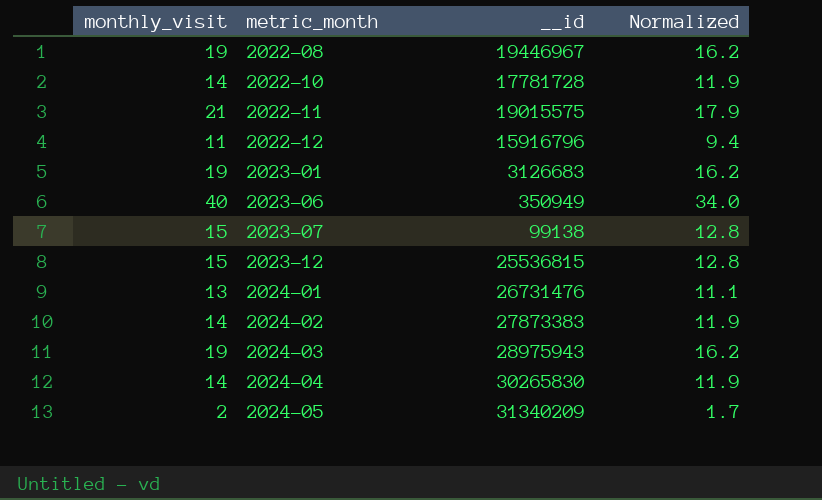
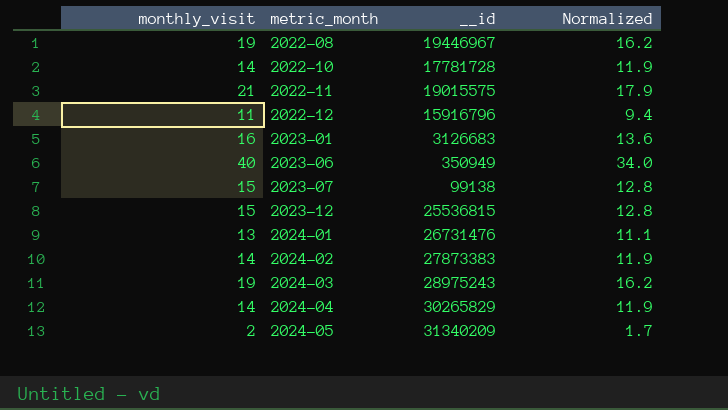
2023-01 | monthly_visit: 19 -> 16
2023-01 | Normalized: 16.2 -> 13.6
2024-03 | __id: 28975943 -> 28975243
2024-04 | __id: 30265830 -> 30265829

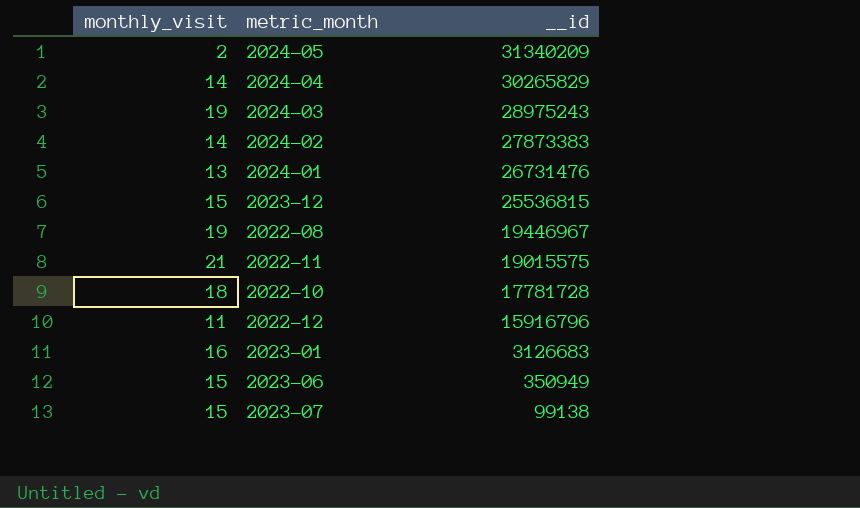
row order: metric_month ascending -> __id descending
column Normalized | formula: [monthly_visit] * 0.85 -> none
2022-10 | monthly_visit: 14 -> 18
2023-06 | monthly_visit: 40 -> 15

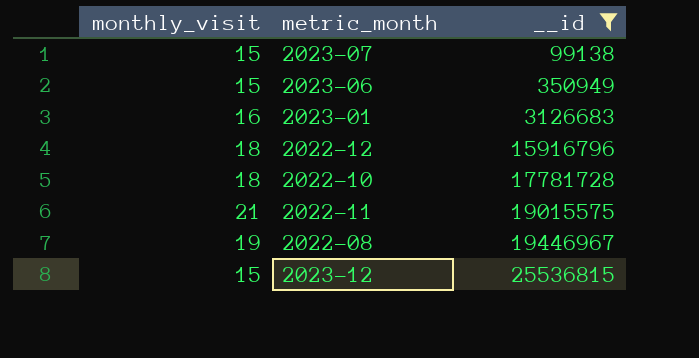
filter: none -> __id <= 25536815
row order: __id descending -> __id ascending
2022-12 | monthly_visit: 11 -> 18

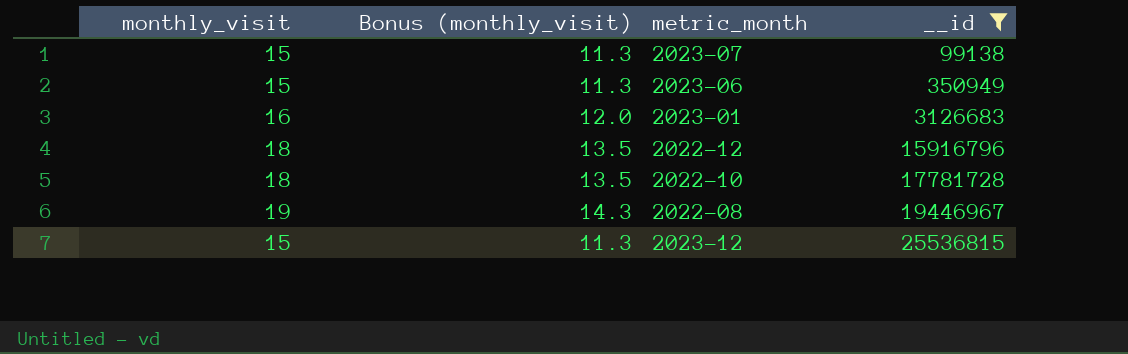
column Bonus (monthly_visit) | formula: none -> [monthly_visit] * 0.75
row 2022-11: 21 | 19015575 -> none

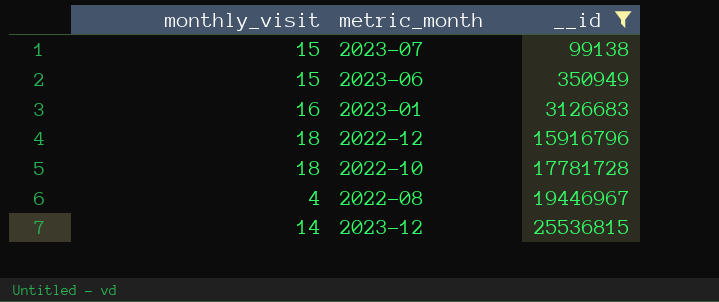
column Bonus (monthly_visit) | formula: [monthly_visit] * 0.75 -> none
2022-08 | monthly_visit: 19 -> 4
2023-12 | monthly_visit: 15 -> 14

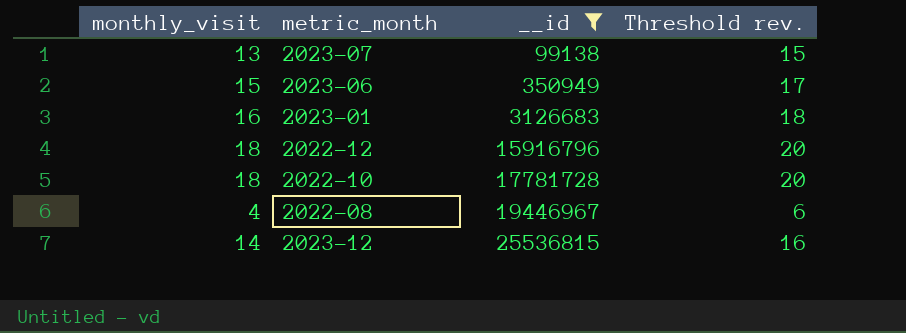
column Threshold rev. | formula: none -> [monthly_visit] + 2
2023-07 | monthly_visit: 15 -> 13

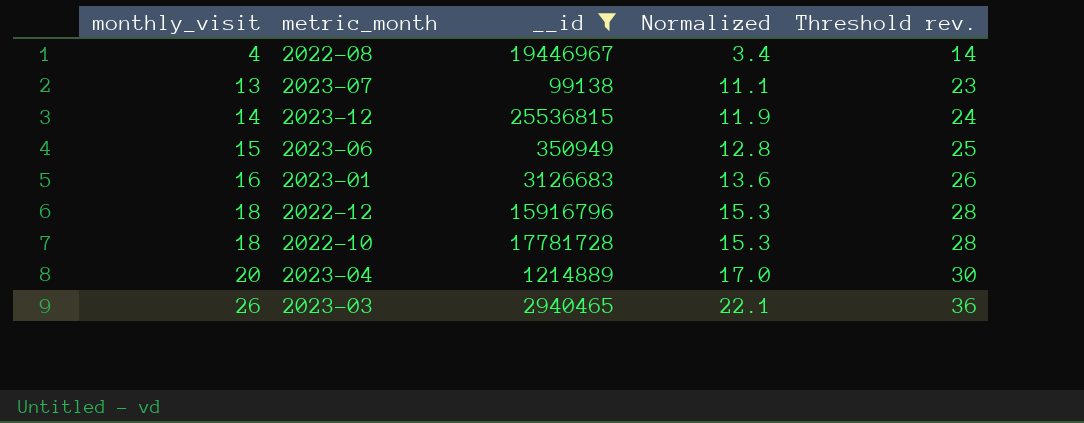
row order: __id ascending -> monthly_visit ascending
column Normalized | formula: none -> [monthly_visit] * 0.85
column Threshold rev. | formula: [monthly_visit] + 2 -> [monthly_visit] + 10
row 2023-04: none -> 20 | 1214889 | 17.0 | 30
row 2023-03: none -> 26 | 2940465 | 22.1 | 36

